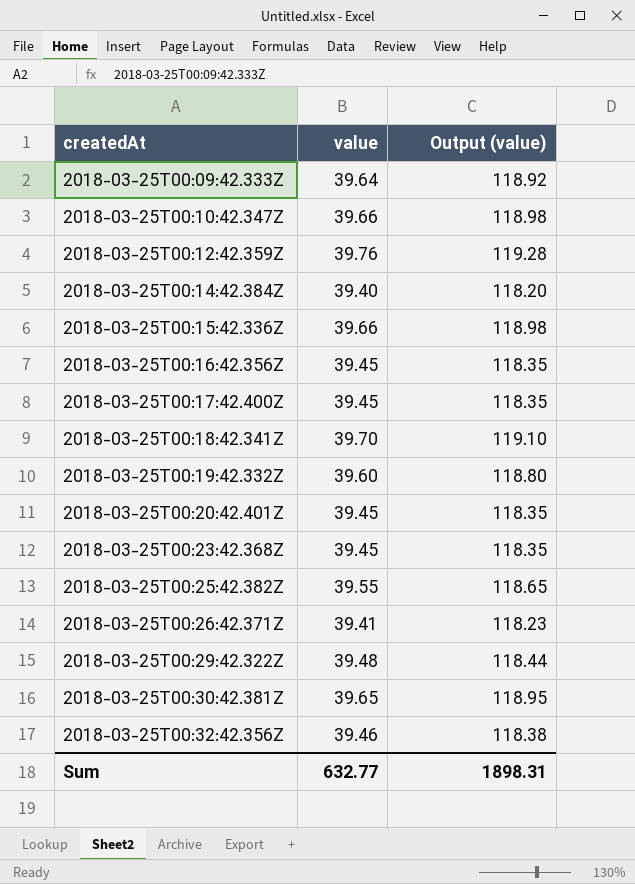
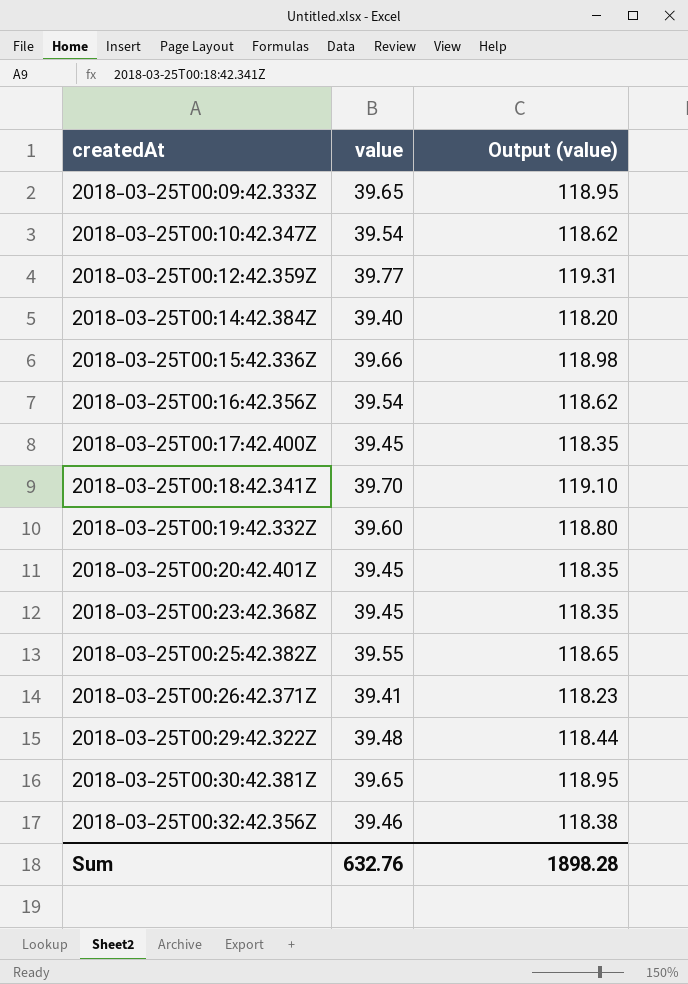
2018-03-25T00:09:42.333Z | value: 39.64 -> 39.65
2018-03-25T00:09:42.333Z | Output (value): 118.92 -> 118.95
2018-03-25T00:10:42.347Z | value: 39.66 -> 39.54
2018-03-25T00:10:42.347Z | Output (value): 118.98 -> 118.62
2018-03-25T00:12:42.359Z | value: 39.76 -> 39.77
2018-03-25T00:12:42.359Z | Output (value): 119.28 -> 119.31
2018-03-25T00:16:42.356Z | value: 39.45 -> 39.54
2018-03-25T00:16:42.356Z | Output (value): 118.35 -> 118.62
Sum | value: 632.77 -> 632.76
Sum | Output (value): 1898.31 -> 1898.28

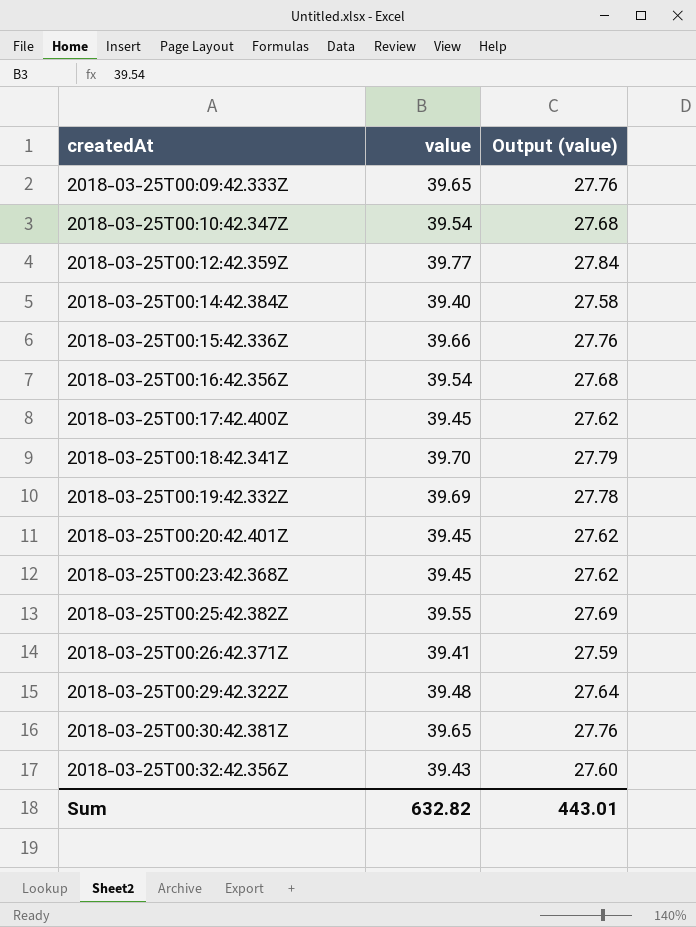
column Output (value) | formula: [value] * 3 -> [value] * 0.7
2018-03-25T00:19:42.332Z | value: 39.60 -> 39.69
2018-03-25T00:32:42.356Z | value: 39.46 -> 39.43
Sum | value: 632.76 -> 632.82
Sum | Output (value): 1898.28 -> 443.01

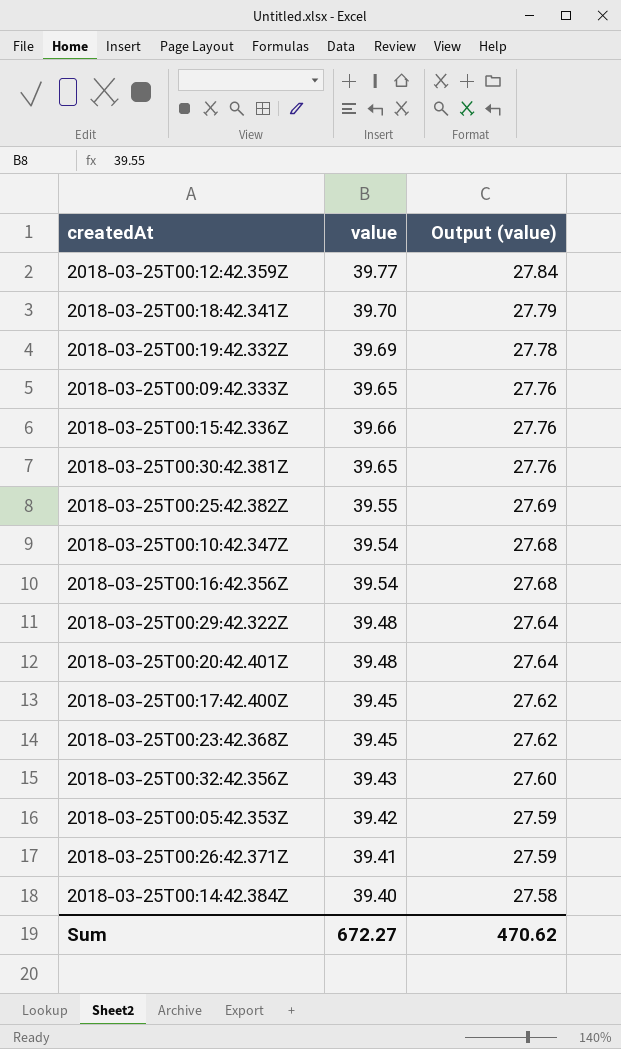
row order: createdAt ascending -> Output (value) descending
2018-03-25T00:20:42.401Z | value: 39.45 -> 39.48
2018-03-25T00:20:42.401Z | Output (value): 27.62 -> 27.64
row 2018-03-25T00:05:42.353Z: none -> 39.42 | 27.59
Sum | value: 632.82 -> 672.27
Sum | Output (value): 443.01 -> 470.62

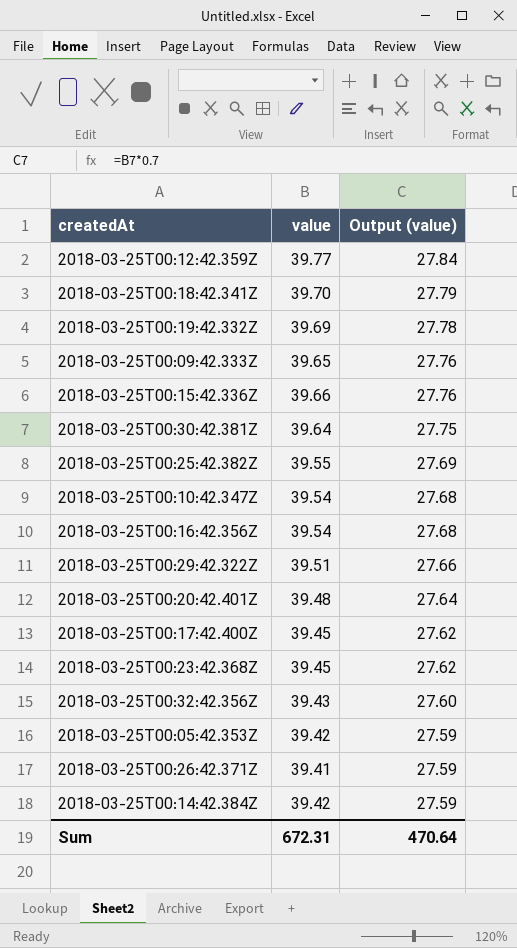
2018-03-25T00:30:42.381Z | value: 39.65 -> 39.64
2018-03-25T00:30:42.381Z | Output (value): 27.76 -> 27.75
2018-03-25T00:29:42.322Z | value: 39.48 -> 39.51
2018-03-25T00:29:42.322Z | Output (value): 27.64 -> 27.66
2018-03-25T00:14:42.384Z | value: 39.40 -> 39.42
2018-03-25T00:14:42.384Z | Output (value): 27.58 -> 27.59
Sum | value: 672.27 -> 672.31
Sum | Output (value): 470.62 -> 470.64

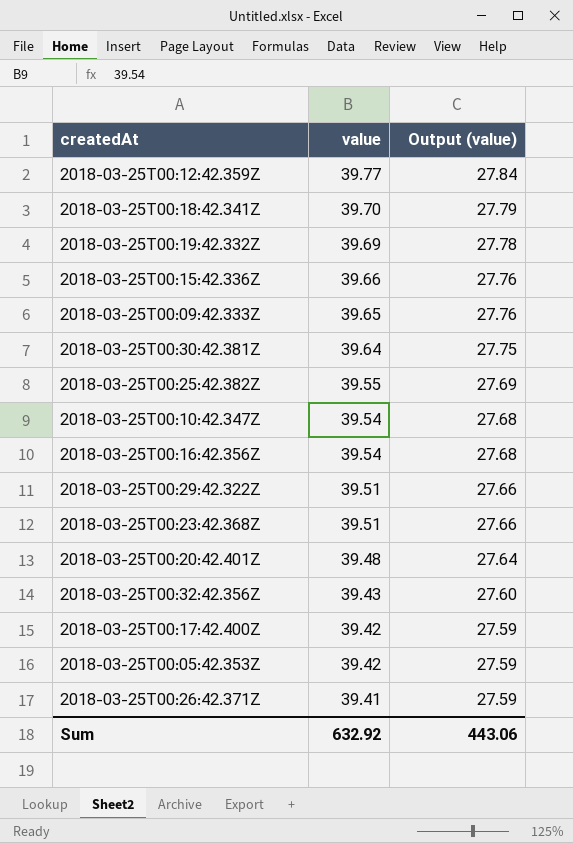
row order: Output (value) descending -> value descending
row 2018-03-25T00:14:42.384Z: 39.42 | 27.59 -> none
2018-03-25T00:23:42.368Z | value: 39.45 -> 39.51
2018-03-25T00:23:42.368Z | Output (value): 27.62 -> 27.66
2018-03-25T00:17:42.400Z | value: 39.45 -> 39.42
2018-03-25T00:17:42.400Z | Output (value): 27.62 -> 27.59
Sum | value: 672.31 -> 632.92
Sum | Output (value): 470.64 -> 443.06

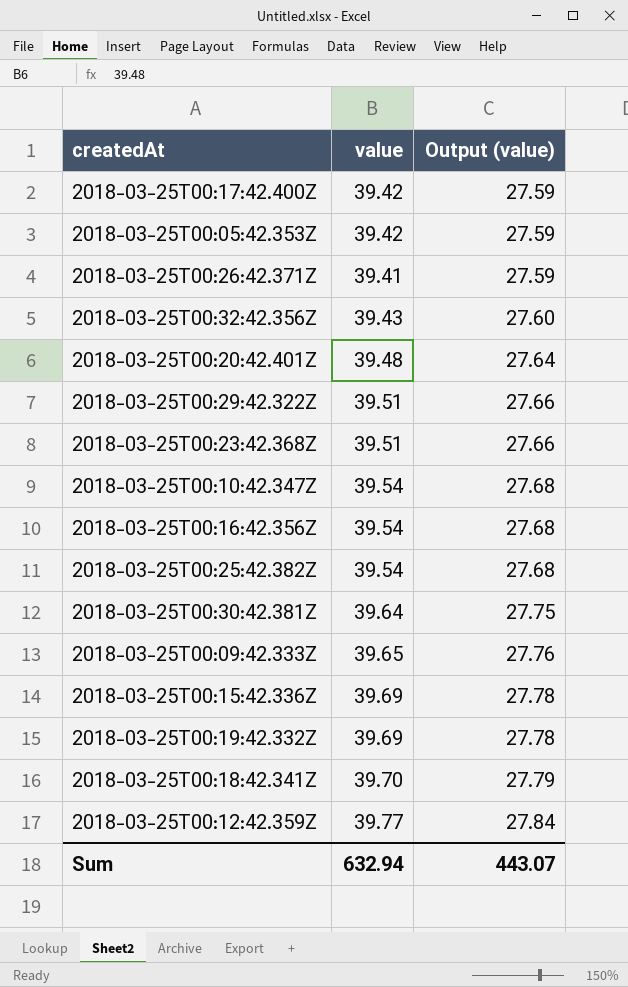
row order: value descending -> Output (value) ascending
2018-03-25T00:25:42.382Z | value: 39.55 -> 39.54
2018-03-25T00:25:42.382Z | Output (value): 27.69 -> 27.68
2018-03-25T00:15:42.336Z | value: 39.66 -> 39.69
2018-03-25T00:15:42.336Z | Output (value): 27.76 -> 27.78
Sum | value: 632.92 -> 632.94
Sum | Output (value): 443.06 -> 443.07

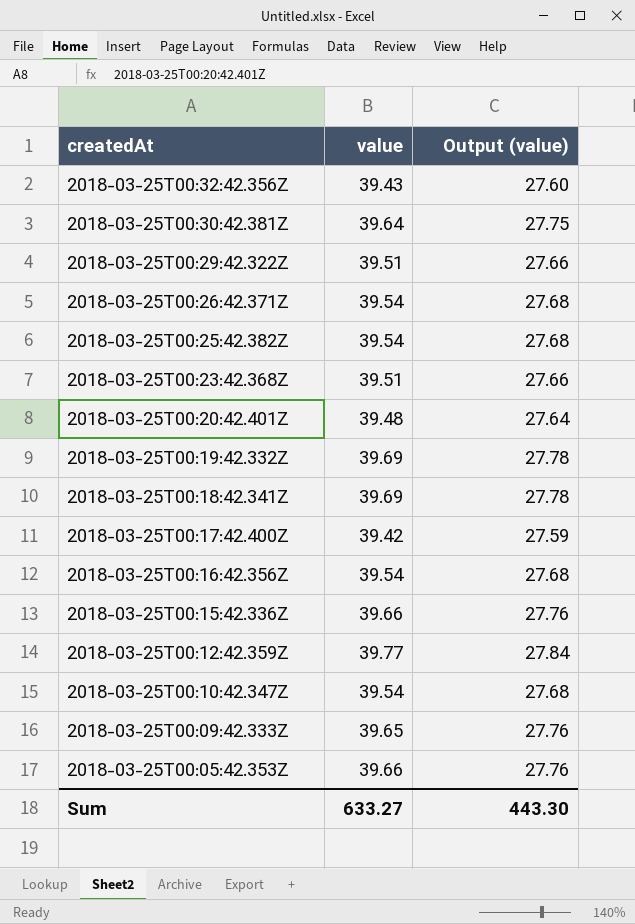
row order: Output (value) ascending -> createdAt descending
2018-03-25T00:26:42.371Z | value: 39.41 -> 39.54
2018-03-25T00:26:42.371Z | Output (value): 27.59 -> 27.68
2018-03-25T00:18:42.341Z | value: 39.70 -> 39.69
2018-03-25T00:18:42.341Z | Output (value): 27.79 -> 27.78
2018-03-25T00:15:42.336Z | value: 39.69 -> 39.66
2018-03-25T00:15:42.336Z | Output (value): 27.78 -> 27.76
2018-03-25T00:05:42.353Z | value: 39.42 -> 39.66
2018-03-25T00:05:42.353Z | Output (value): 27.59 -> 27.76
Sum | value: 632.94 -> 633.27
Sum | Output (value): 443.07 -> 443.30

